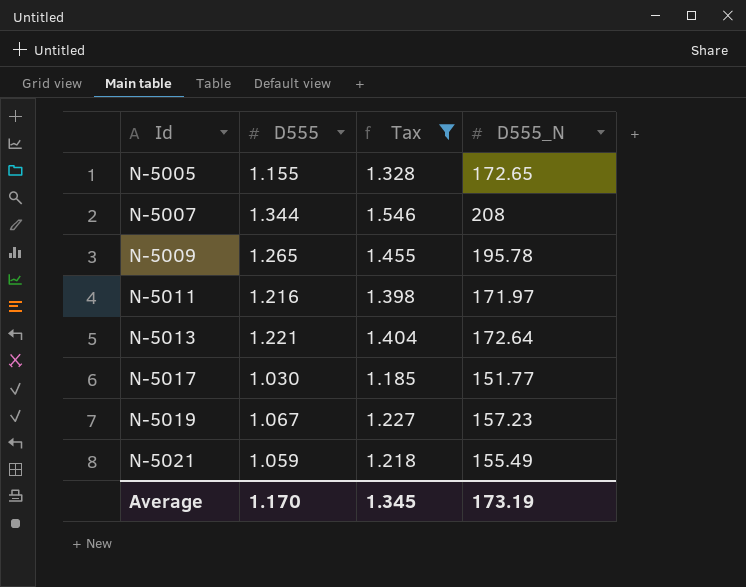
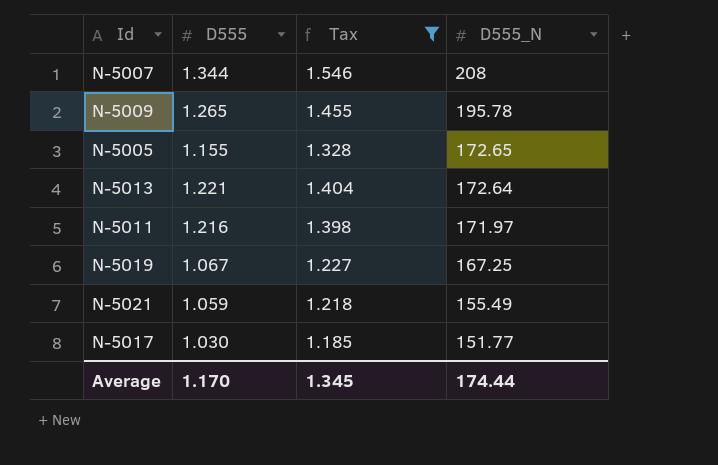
row order: Id ascending -> D555_N descending
N-5019 | D555_N: 157.23 -> 167.25
Average | D555_N: 173.19 -> 174.44

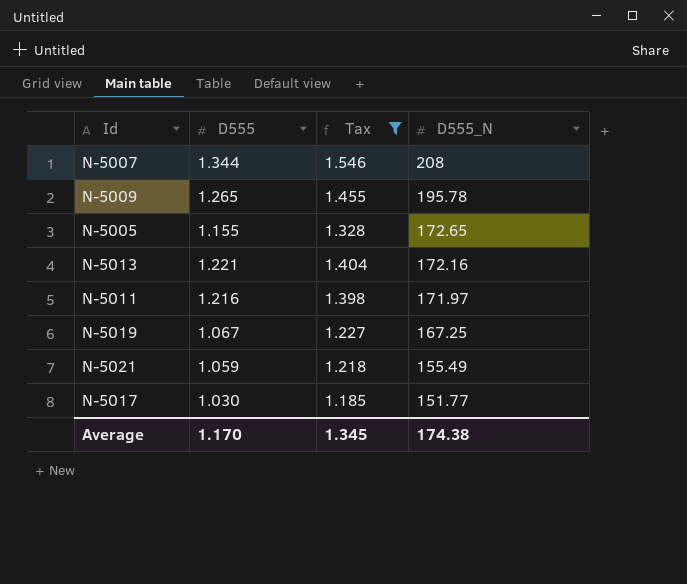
N-5013 | D555_N: 172.64 -> 172.16
Average | D555_N: 174.44 -> 174.38

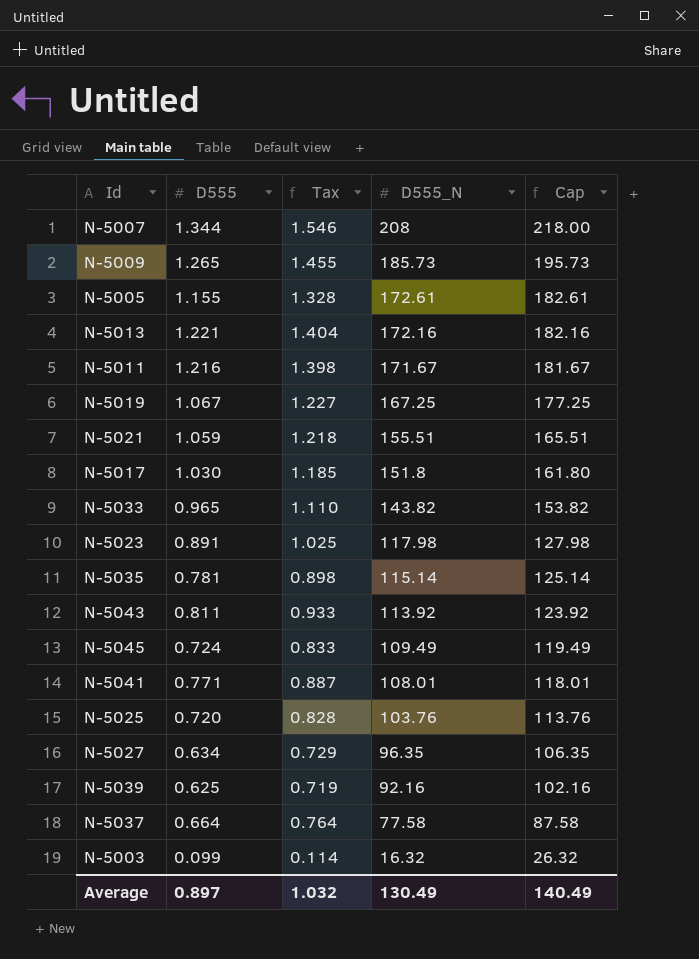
filter: Tax >= 1.185 -> none
column Cap | formula: none -> [D555_N] + 10
N-5009 | D555_N: 195.78 -> 185.73
N-5005 | D555_N: 172.65 -> 172.61
N-5011 | D555_N: 171.97 -> 171.67
N-5021 | D555_N: 155.49 -> 155.51
N-5017 | D555_N: 151.77 -> 151.8
Average | D555: 1.170 -> 0.897
Average | Tax: 1.345 -> 1.032
Average | D555_N: 174.38 -> 130.49

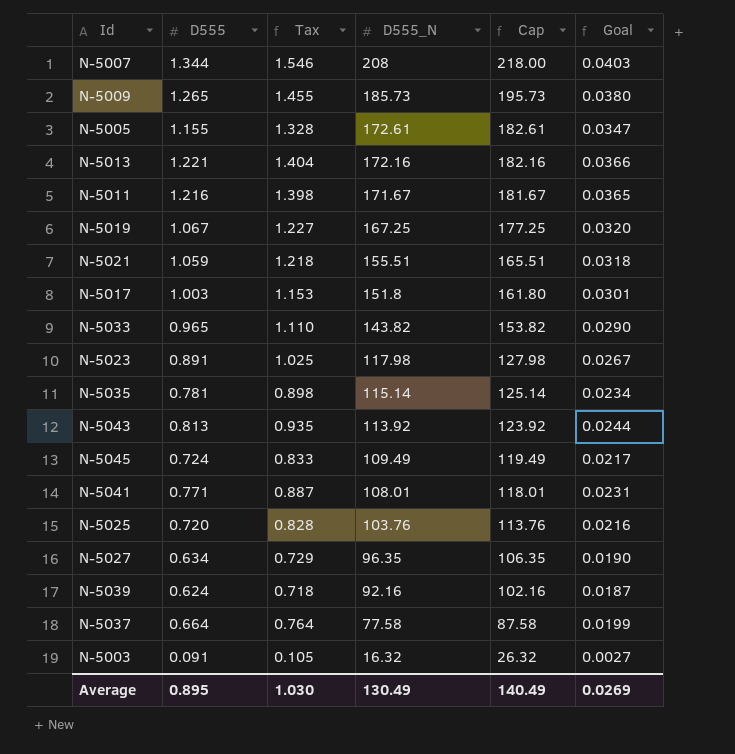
column Goal | formula: none -> [D555] * 0.03
N-5017 | D555: 1.030 -> 1.003
N-5017 | Tax: 1.185 -> 1.153
N-5043 | D555: 0.811 -> 0.813
N-5043 | Tax: 0.933 -> 0.935
N-5039 | D555: 0.625 -> 0.624
N-5039 | Tax: 0.719 -> 0.718
N-5003 | D555: 0.099 -> 0.091
N-5003 | Tax: 0.114 -> 0.105
Average | D555: 0.897 -> 0.895
Average | Tax: 1.032 -> 1.030

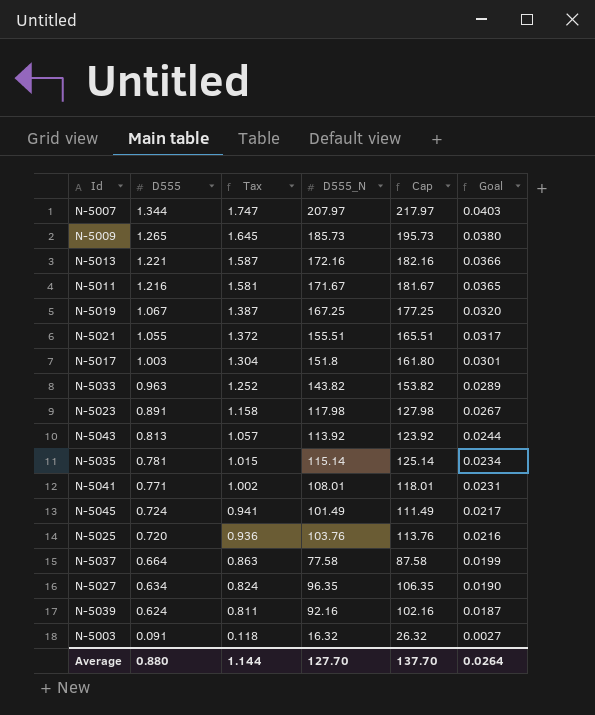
row order: D555_N descending -> D555 descending
column Tax | formula: [D555] * 1.15 -> [D555] * 1.3
row N-5005: 1.155 | 1.328 | 172.61 | 182.61 | 0.0347 -> none
N-5007 | D555_N: 208 -> 207.97
N-5007 | Cap: 218.00 -> 217.97
N-5021 | D555: 1.059 -> 1.055
N-5021 | Goal: 0.0318 -> 0.0317
N-5033 | D555: 0.965 -> 0.963
N-5033 | Goal: 0.0290 -> 0.0289
N-5045 | D555_N: 109.49 -> 101.49
N-5045 | Cap: 119.49 -> 111.49
Average | D555: 0.895 -> 0.880
Average | Tax: 1.030 -> 1.144
Average | D555_N: 130.49 -> 127.70
Average | Cap: 140.49 -> 137.70
Average | Goal: 0.0269 -> 0.0264

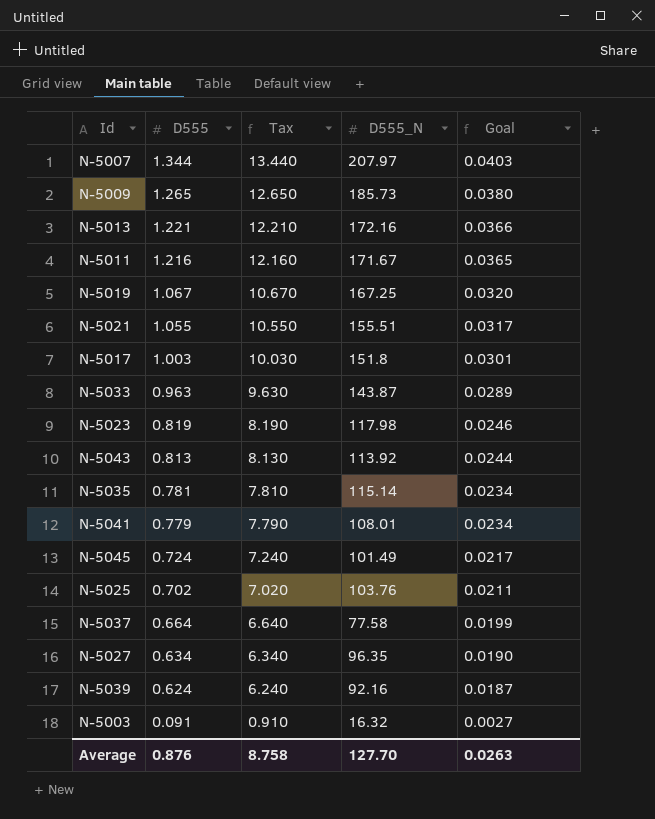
column Cap | formula: [D555_N] + 10 -> none
column Tax | formula: [D555] * 1.3 -> [D555] * 10
N-5033 | D555_N: 143.82 -> 143.87
N-5023 | D555: 0.891 -> 0.819
N-5023 | Goal: 0.0267 -> 0.0246
N-5041 | D555: 0.771 -> 0.779
N-5041 | Goal: 0.0231 -> 0.0234
N-5025 | D555: 0.720 -> 0.702
N-5025 | Goal: 0.0216 -> 0.0211
Average | D555: 0.880 -> 0.876
Average | Tax: 1.144 -> 8.758
Average | Goal: 0.0264 -> 0.0263

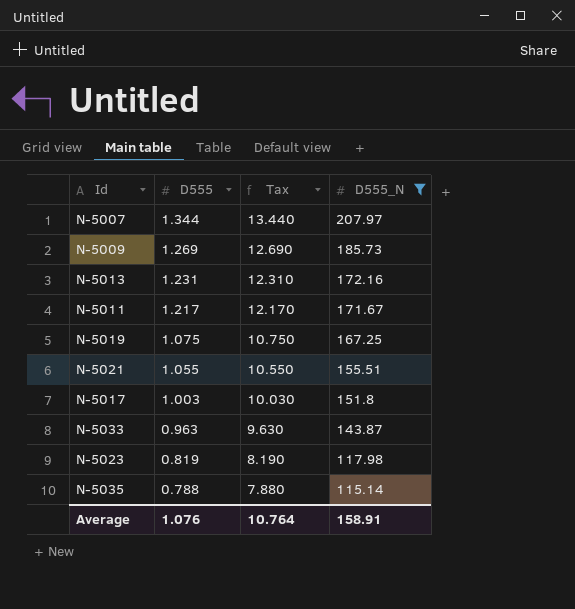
filter: none -> D555_N >= 115.14
column Goal | formula: [D555] * 0.03 -> none
N-5009 | D555: 1.265 -> 1.269
N-5009 | Tax: 12.650 -> 12.690
N-5013 | D555: 1.221 -> 1.231
N-5013 | Tax: 12.210 -> 12.310
N-5011 | D555: 1.216 -> 1.217
N-5011 | Tax: 12.160 -> 12.170
N-5019 | D555: 1.067 -> 1.075
N-5019 | Tax: 10.670 -> 10.750
N-5035 | D555: 0.781 -> 0.788
N-5035 | Tax: 7.810 -> 7.880
Average | D555: 0.876 -> 1.076
Average | Tax: 8.758 -> 10.764
Average | D555_N: 127.70 -> 158.91

